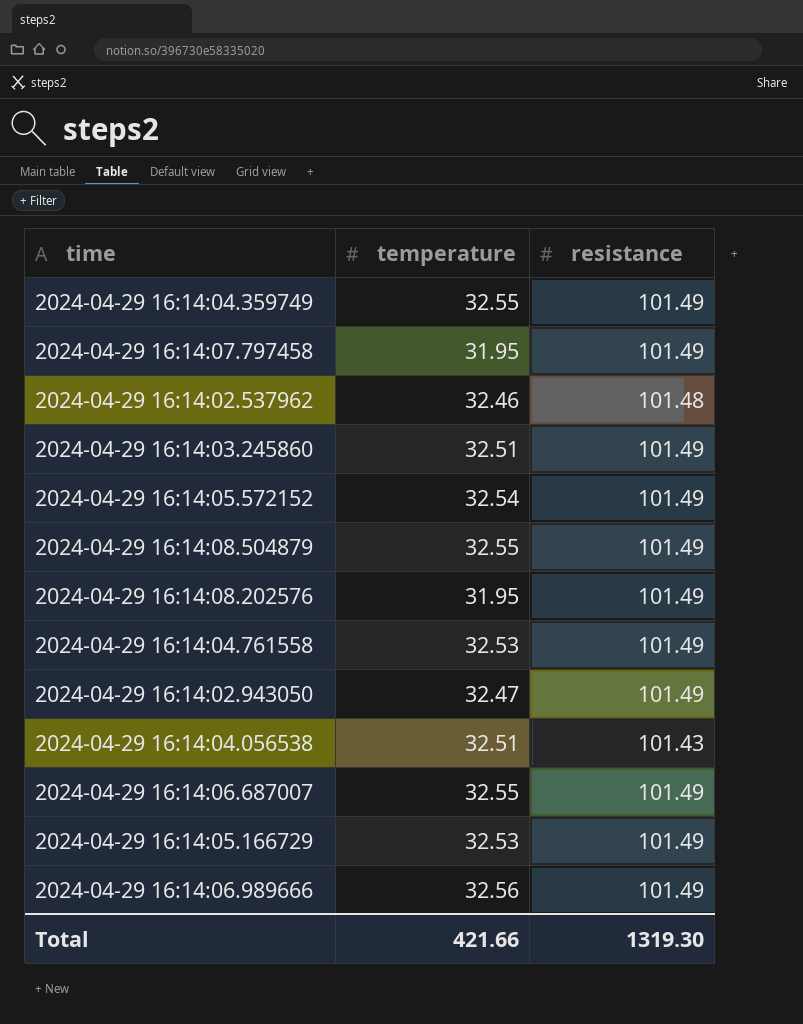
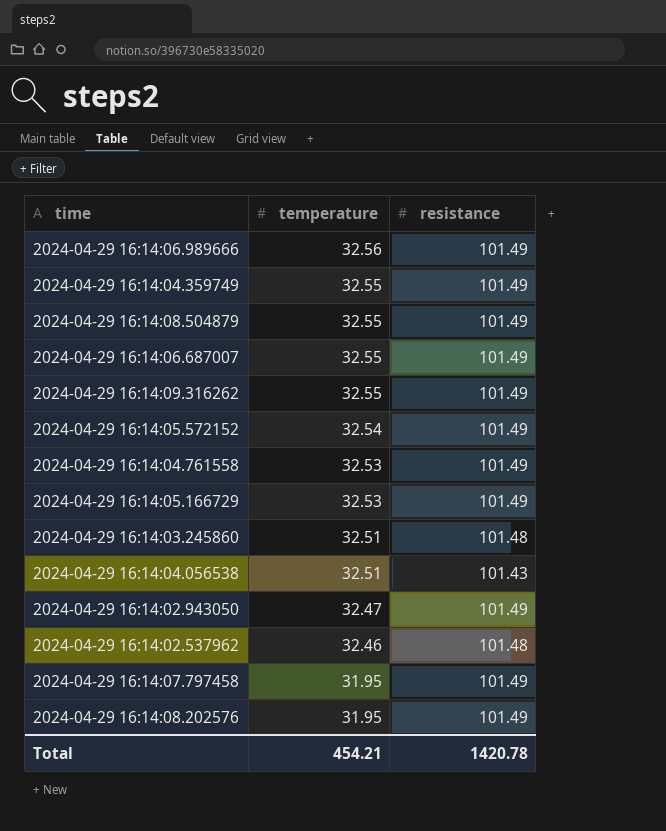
row order: none -> temperature descending
row 2024-04-29 16:14:09.316262: none -> 32.55 | 101.49
2024-04-29 16:14:03.245860 | resistance: 101.49 -> 101.48
Total | temperature: 421.66 -> 454.21
Total | resistance: 1319.30 -> 1420.78

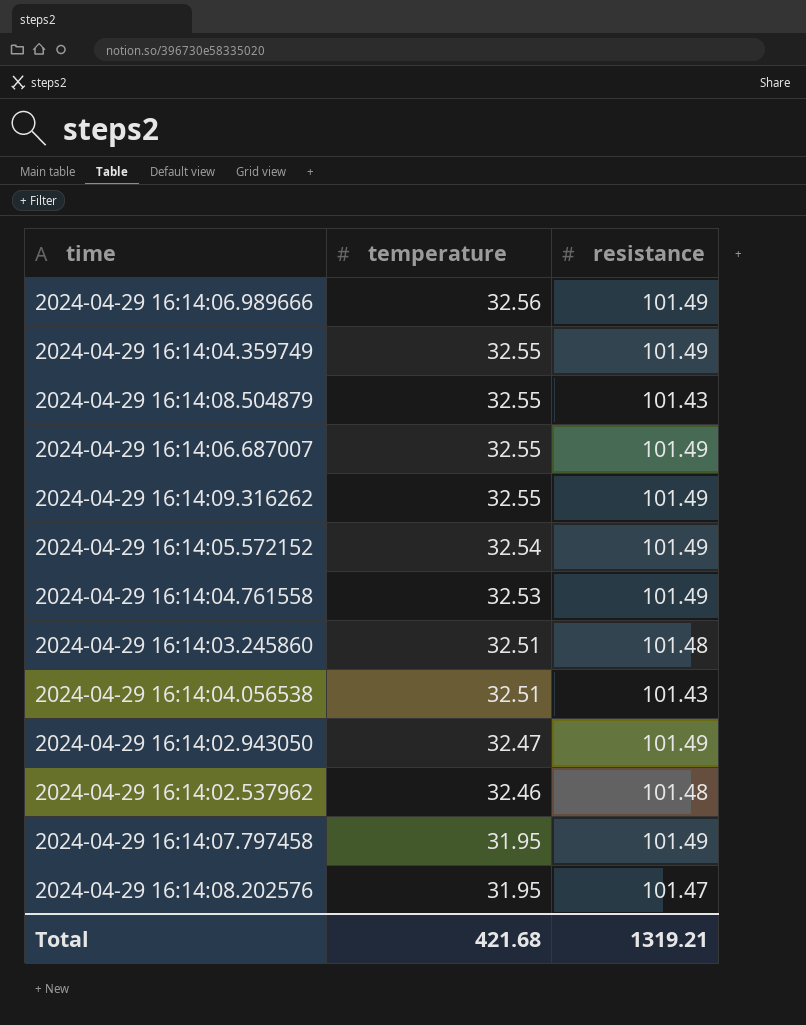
row 2024-04-29 16:14:05.166729: 32.53 | 101.49 -> none
2024-04-29 16:14:08.504879 | resistance: 101.49 -> 101.43
2024-04-29 16:14:08.202576 | resistance: 101.49 -> 101.47
Total | temperature: 454.21 -> 421.68
Total | resistance: 1420.78 -> 1319.21

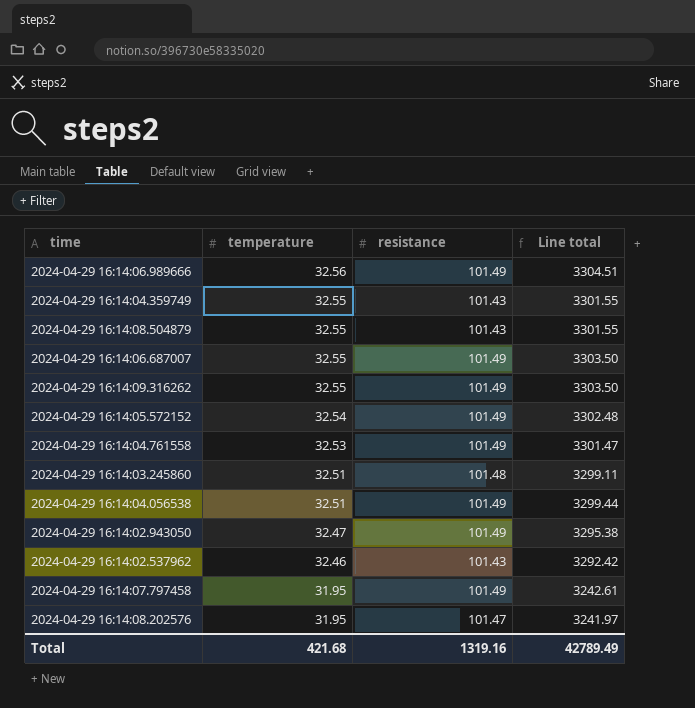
column Line total | formula: none -> [temperature] * [resistance]
2024-04-29 16:14:04.359749 | resistance: 101.49 -> 101.43
2024-04-29 16:14:04.056538 | resistance: 101.43 -> 101.49
2024-04-29 16:14:02.537962 | resistance: 101.48 -> 101.43
Total | resistance: 1319.21 -> 1319.16

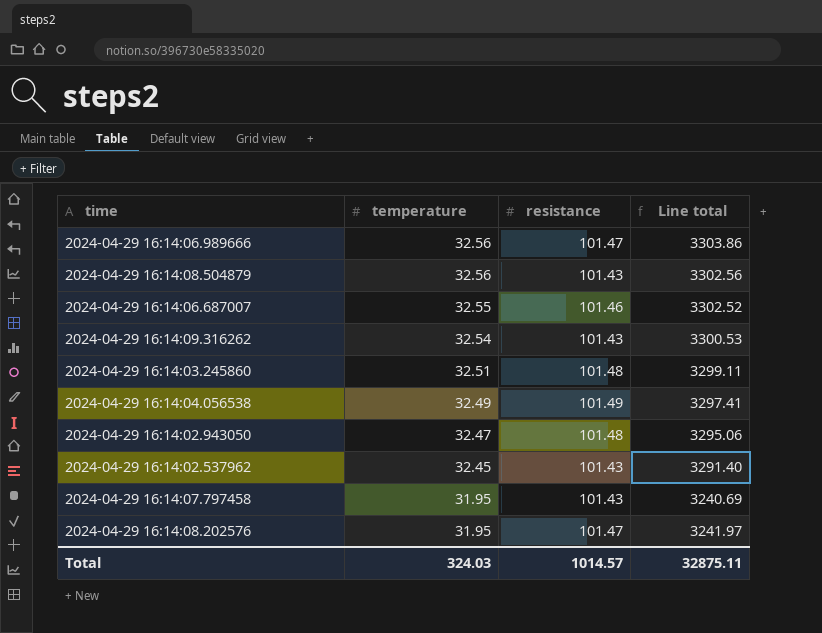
row 2024-04-29 16:14:04.359749: 32.55 | 101.43 | 3301.55 -> none
row 2024-04-29 16:14:05.572152: 32.54 | 101.49 | 3302.48 -> none
row 2024-04-29 16:14:04.761558: 32.53 | 101.49 | 3301.47 -> none
2024-04-29 16:14:06.989666 | resistance: 101.49 -> 101.47
2024-04-29 16:14:06.989666 | Line total: 3304.51 -> 3303.86
2024-04-29 16:14:08.504879 | temperature: 32.55 -> 32.56
2024-04-29 16:14:08.504879 | Line total: 3301.55 -> 3302.56
2024-04-29 16:14:06.687007 | resistance: 101.49 -> 101.46
2024-04-29 16:14:06.687007 | Line total: 3303.50 -> 3302.52
2024-04-29 16:14:09.316262 | temperature: 32.55 -> 32.54
2024-04-29 16:14:09.316262 | resistance: 101.49 -> 101.43
2024-04-29 16:14:09.316262 | Line total: 3303.50 -> 3300.53
2024-04-29 16:14:04.056538 | temperature: 32.51 -> 32.49
2024-04-29 16:14:04.056538 | Line total: 3299.44 -> 3297.41
2024-04-29 16:14:02.943050 | resistance: 101.49 -> 101.48
2024-04-29 16:14:02.943050 | Line total: 3295.38 -> 3295.06
2024-04-29 16:14:02.537962 | temperature: 32.46 -> 32.45
2024-04-29 16:14:02.537962 | Line total: 3292.42 -> 3291.40
2024-04-29 16:14:07.797458 | resistance: 101.49 -> 101.43
2024-04-29 16:14:07.797458 | Line total: 3242.61 -> 3240.69
Total | temperature: 421.68 -> 324.03
Total | resistance: 1319.16 -> 1014.57
Total | Line total: 42789.49 -> 32875.11

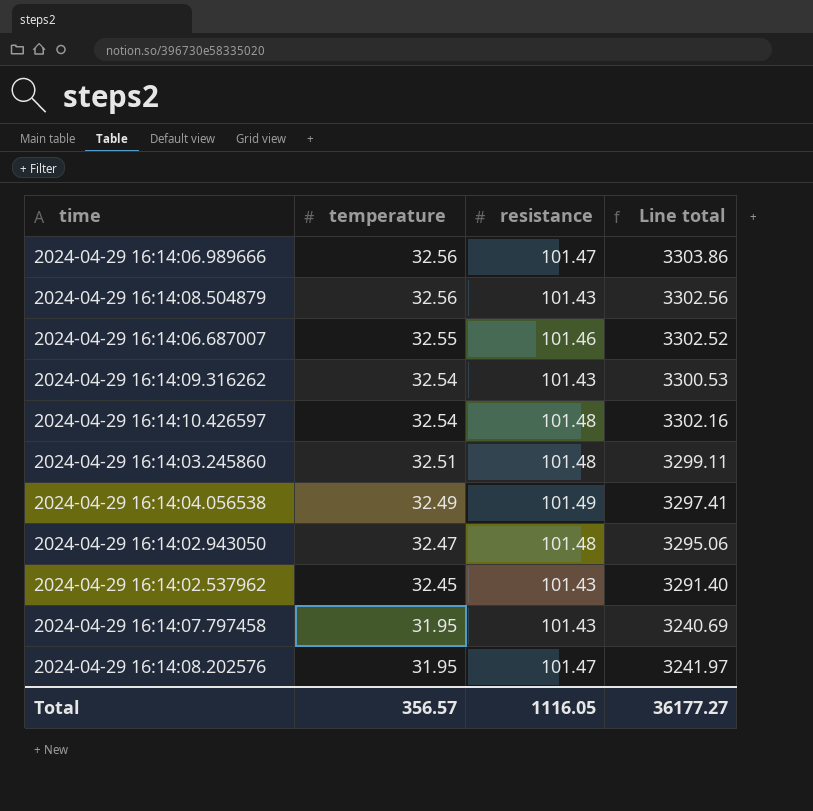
row 2024-04-29 16:14:10.426597: none -> 32.54 | 101.48 | 3302.16
Total | temperature: 324.03 -> 356.57
Total | resistance: 1014.57 -> 1116.05
Total | Line total: 32875.11 -> 36177.27

